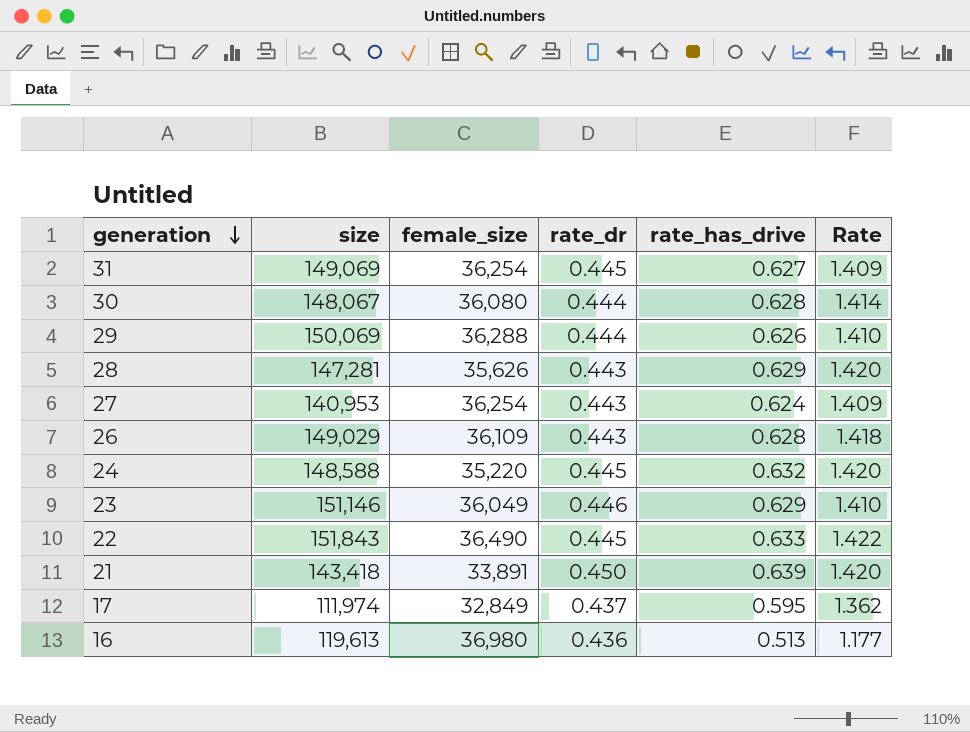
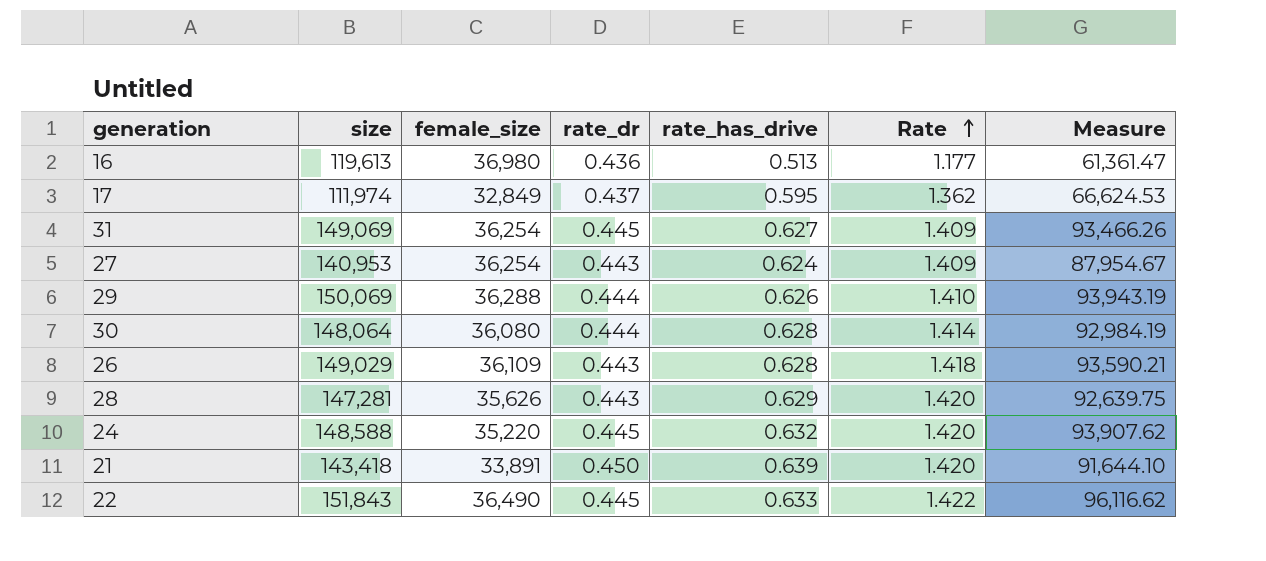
row order: generation descending -> Rate ascending
column Measure | formula: none -> [size] * [rate_has_drive]
row 23: 151,146 | 36,049 | 0.446 | 0.629 | 1.410 -> none
30 | size: 148,067 -> 148,064

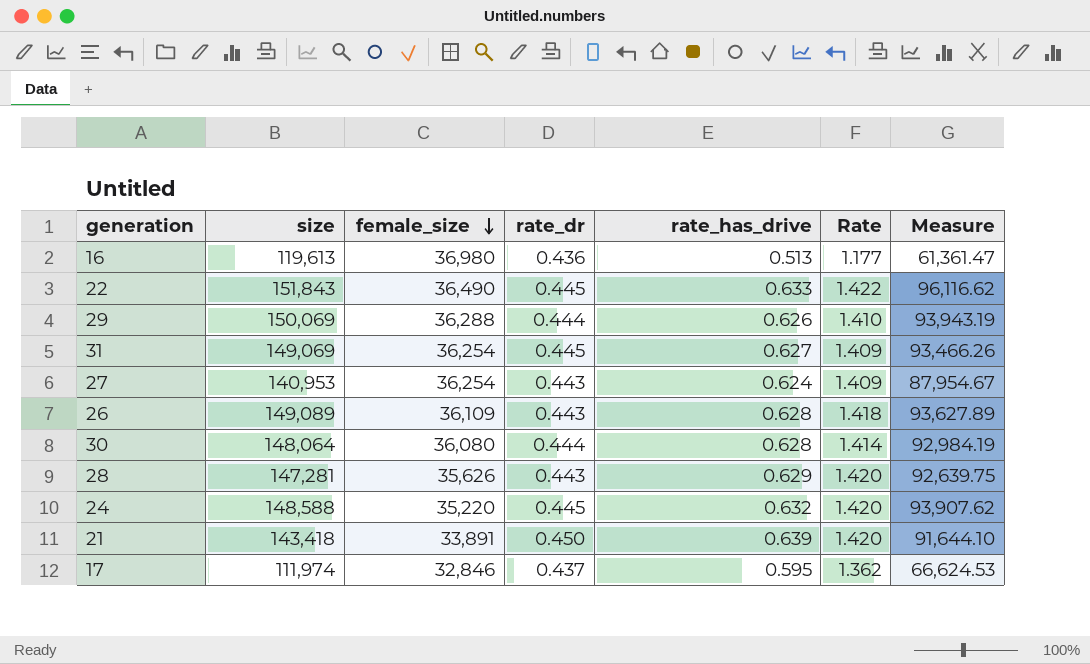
row order: Rate ascending -> female_size descending
26 | size: 149,029 -> 149,089
26 | Measure: 93,590.21 -> 93,627.89
17 | female_size: 32,849 -> 32,846

